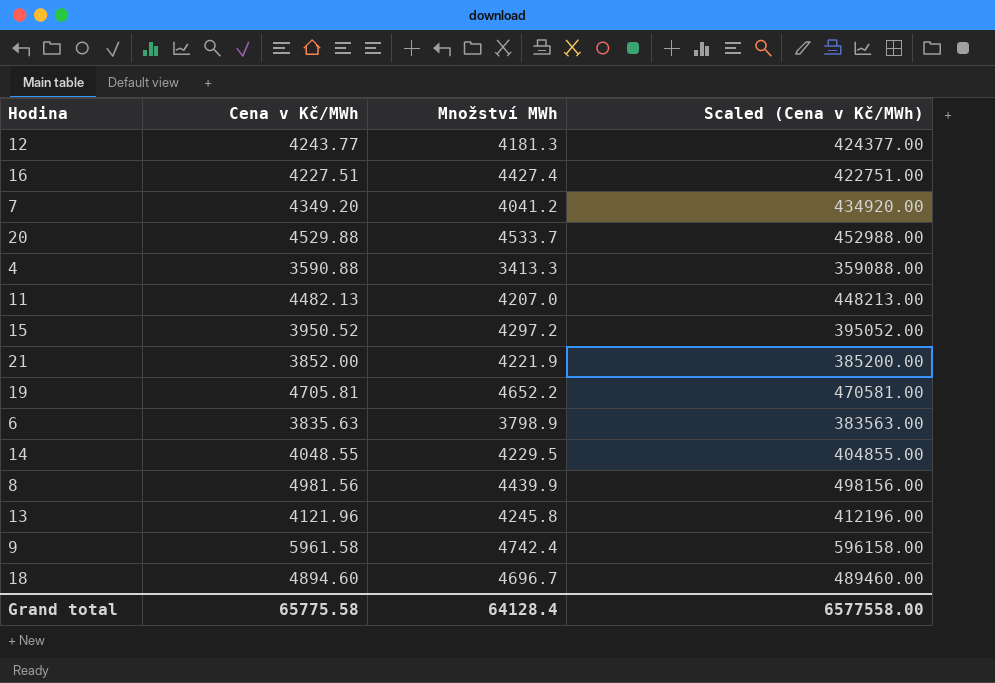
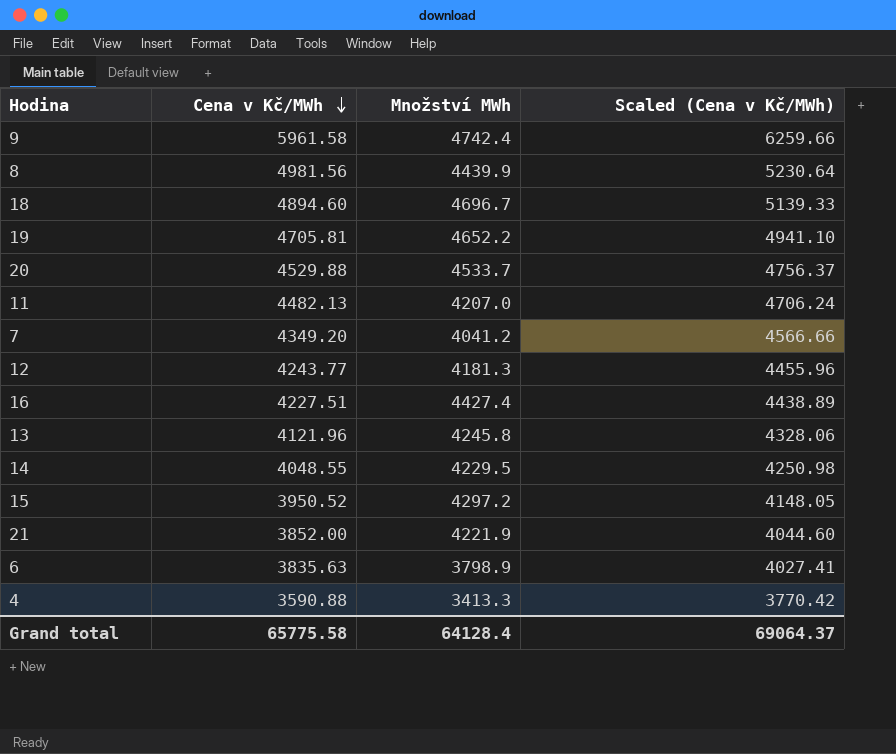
row order: none -> Cena v Kč/MWh descending
column Scaled (Cena v Kč/MWh) | formula: [Cena v Kč/MWh] * 100 -> [Cena v Kč/MWh] * 1.05
Grand total | Scaled (Cena v Kč/MWh): 6577558.00 -> 69064.37

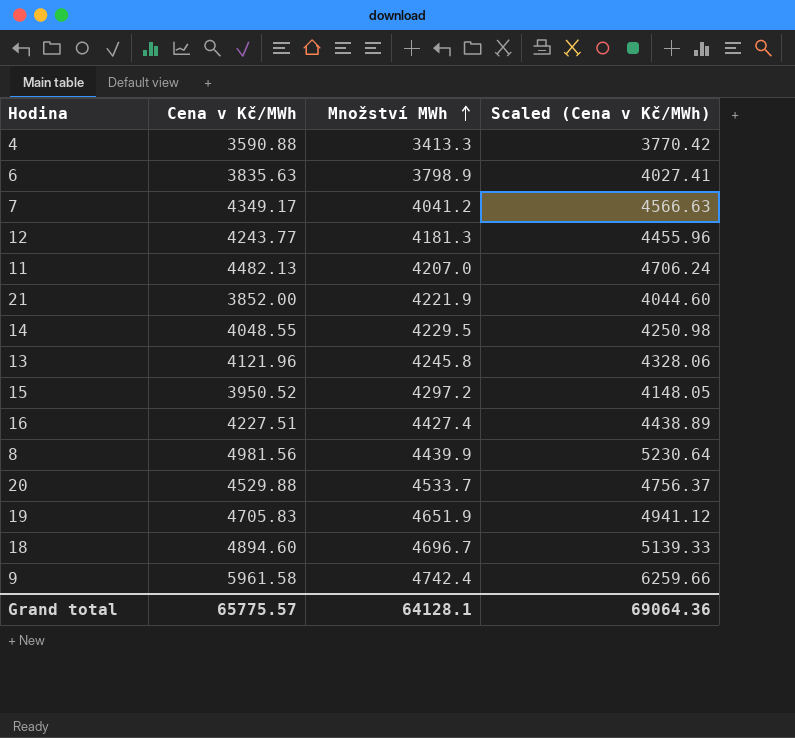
row order: Cena v Kč/MWh descending -> Množství MWh ascending
7 | Cena v Kč/MWh: 4349.20 -> 4349.17
7 | Scaled (Cena v Kč/MWh): 4566.66 -> 4566.63
19 | Cena v Kč/MWh: 4705.81 -> 4705.83
19 | Množství MWh: 4652.2 -> 4651.9
19 | Scaled (Cena v Kč/MWh): 4941.10 -> 4941.12
Grand total | Cena v Kč/MWh: 65775.58 -> 65775.57
Grand total | Množství MWh: 64128.4 -> 64128.1
Grand total | Scaled (Cena v Kč/MWh): 69064.37 -> 69064.36

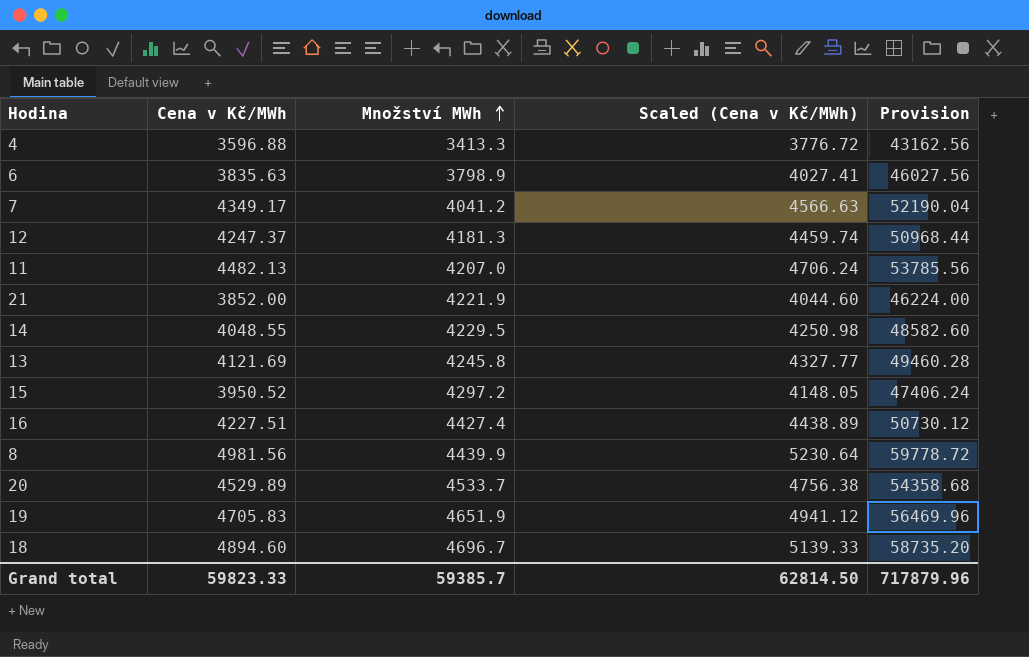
column Provision | formula: none -> [Cena v Kč/MWh] * 12
row 9: 5961.58 | 4742.4 | 6259.66 -> none
4 | Cena v Kč/MWh: 3590.88 -> 3596.88
4 | Scaled (Cena v Kč/MWh): 3770.42 -> 3776.72
12 | Cena v Kč/MWh: 4243.77 -> 4247.37
12 | Scaled (Cena v Kč/MWh): 4455.96 -> 4459.74
13 | Cena v Kč/MWh: 4121.96 -> 4121.69
13 | Scaled (Cena v Kč/MWh): 4328.06 -> 4327.77
20 | Cena v Kč/MWh: 4529.88 -> 4529.89
20 | Scaled (Cena v Kč/MWh): 4756.37 -> 4756.38
Grand total | Cena v Kč/MWh: 65775.57 -> 59823.33
Grand total | Množství MWh: 64128.1 -> 59385.7
Grand total | Scaled (Cena v Kč/MWh): 69064.36 -> 62814.50

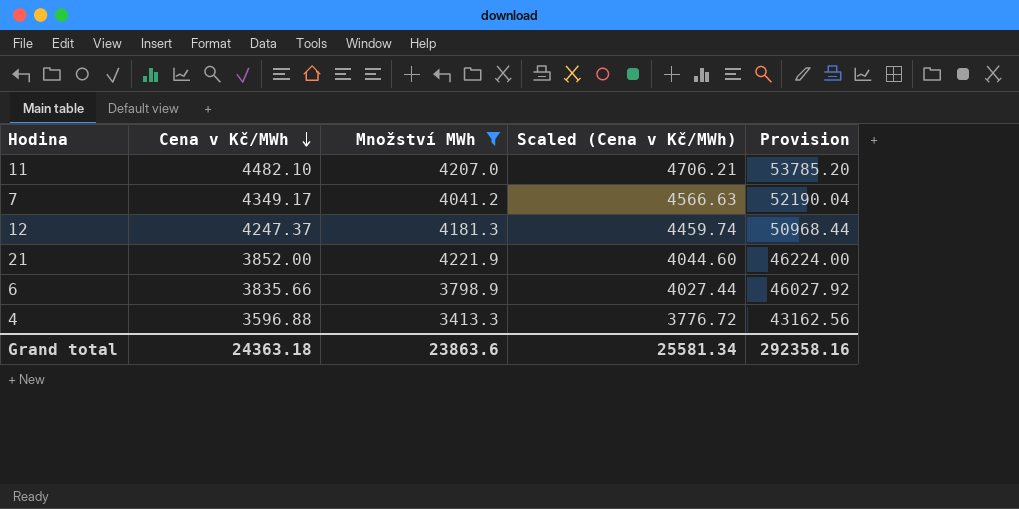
filter: none -> Množství MWh <= 4221.9
row order: Množství MWh ascending -> Cena v Kč/MWh descending
11 | Cena v Kč/MWh: 4482.13 -> 4482.10
11 | Scaled (Cena v Kč/MWh): 4706.24 -> 4706.21
11 | Provision: 53785.56 -> 53785.20
6 | Cena v Kč/MWh: 3835.63 -> 3835.66
6 | Scaled (Cena v Kč/MWh): 4027.41 -> 4027.44
6 | Provision: 46027.56 -> 46027.92
Grand total | Cena v Kč/MWh: 59823.33 -> 24363.18
Grand total | Množství MWh: 59385.7 -> 23863.6
Grand total | Scaled (Cena v Kč/MWh): 62814.50 -> 25581.34
Grand total | Provision: 717879.96 -> 292358.16

